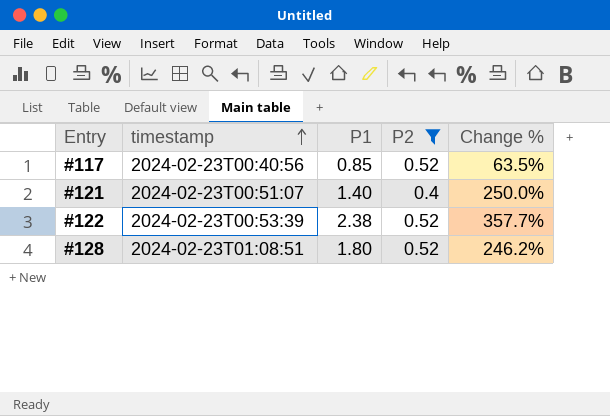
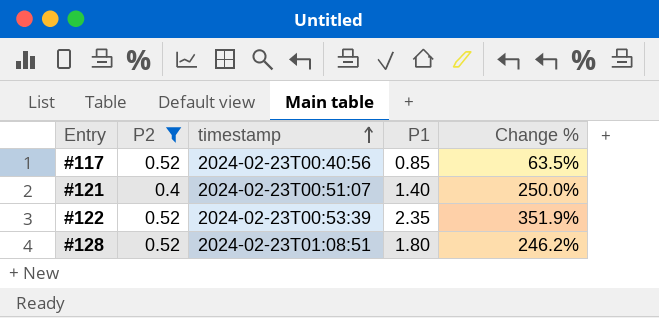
column P2 | position: 4 -> 2
#122 | P1: 2.38 -> 2.35
#122 | Change %: 357.7% -> 351.9%

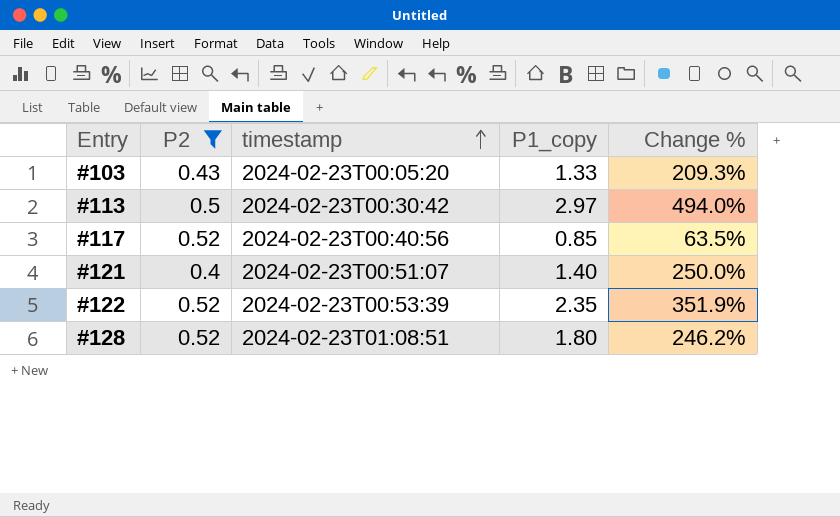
column name: P1 -> P1_copy
row #103: none -> 0.43 | 2024-02-23T00:05:20 | 1.33 | 209.3%
row #113: none -> 0.5 | 2024-02-23T00:30:42 | 2.97 | 494.0%

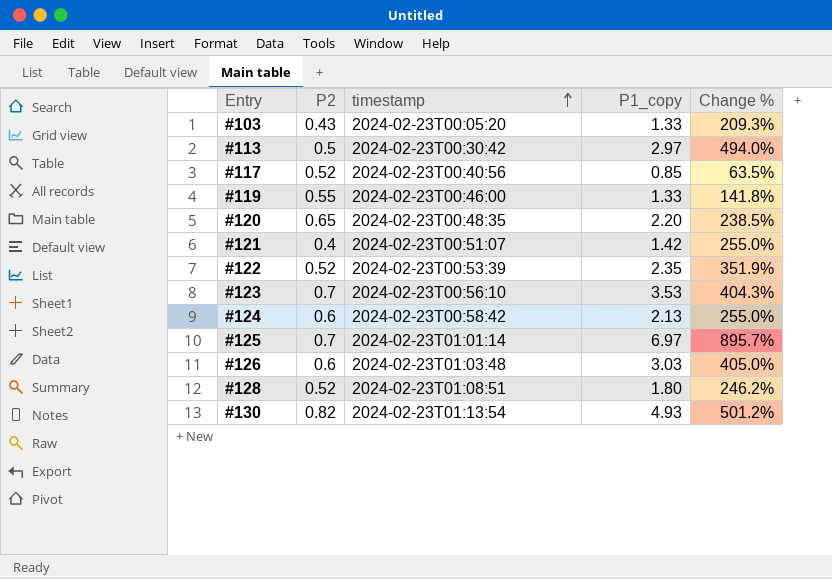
filter: P2 <= 0.52 -> none
#121 | P1_copy: 1.40 -> 1.42
#121 | Change %: 250.0% -> 255.0%

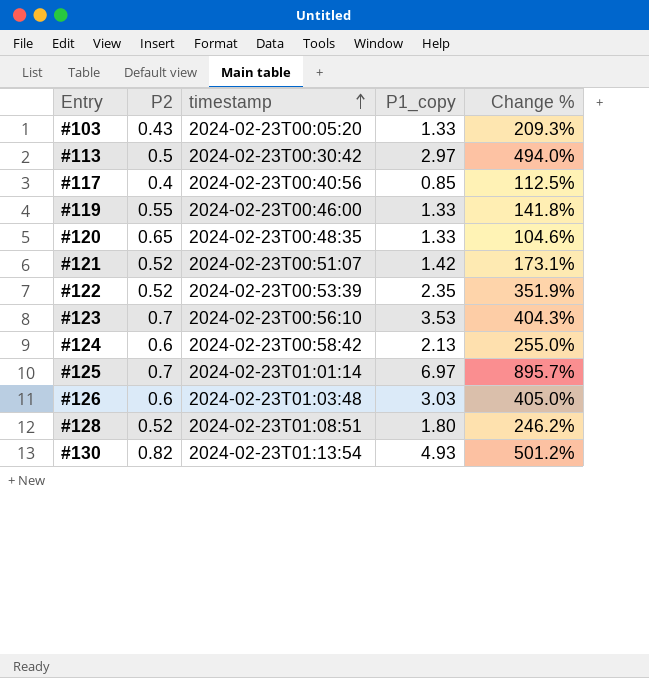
#117 | P2: 0.52 -> 0.4
#117 | Change %: 63.5% -> 112.5%
#120 | P1_copy: 2.20 -> 1.33
#120 | Change %: 238.5% -> 104.6%
#121 | P2: 0.4 -> 0.52
#121 | Change %: 255.0% -> 173.1%

